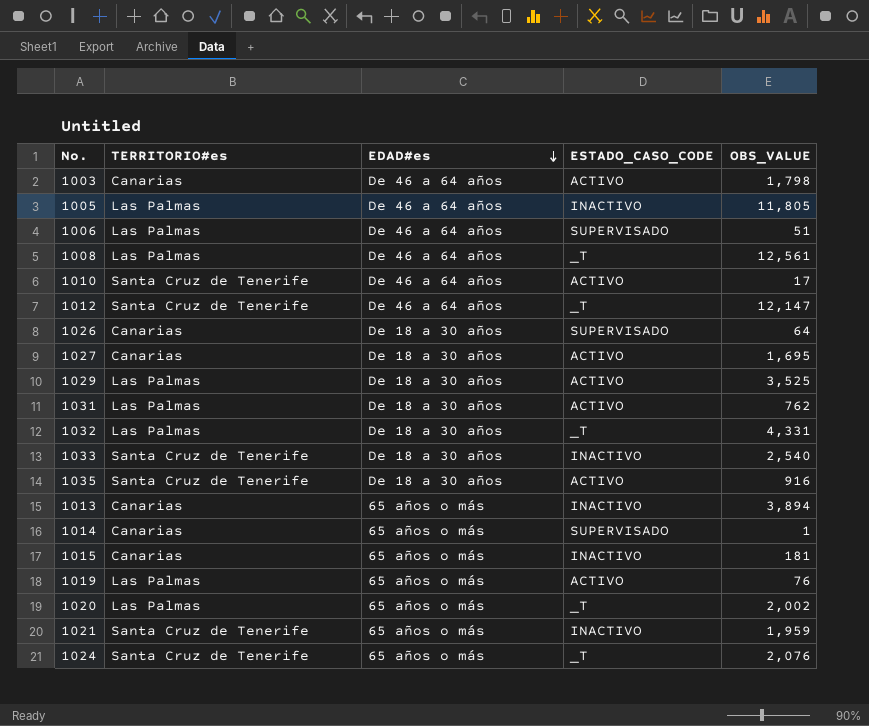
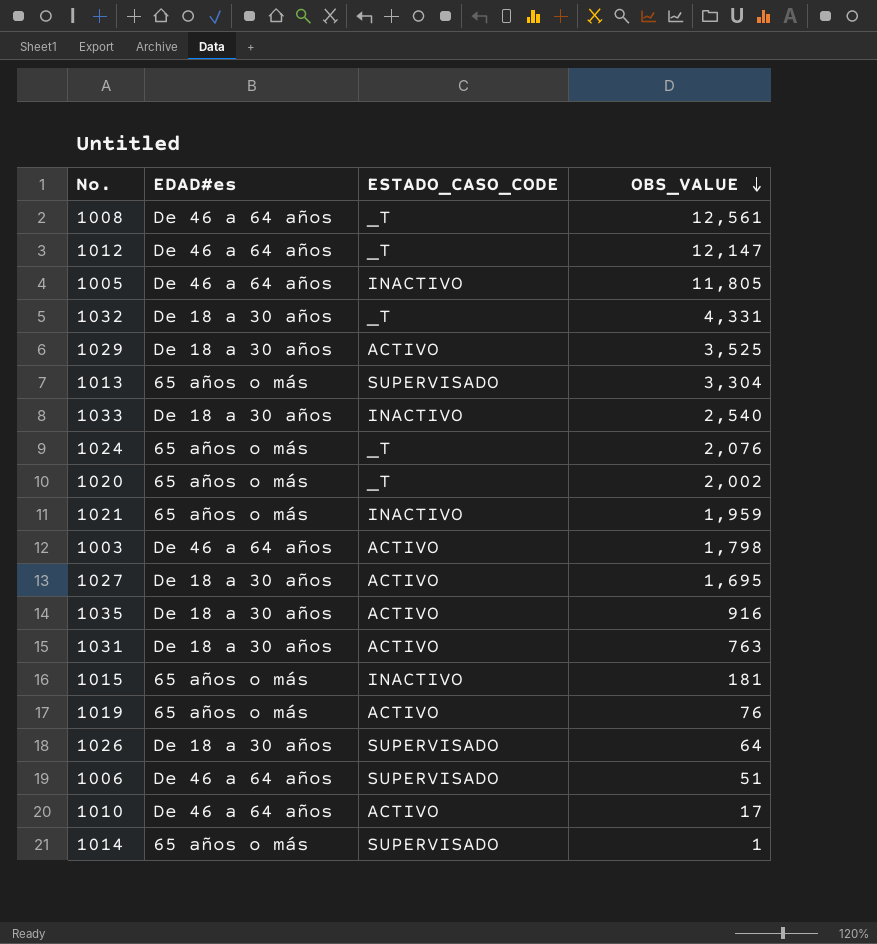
row order: EDAD#es descending -> OBS_VALUE descending
column TERRITORIO#es | position: 2 -> none
1013 | ESTADO_CASO_CODE: INACTIVO -> SUPERVISADO
1013 | OBS_VALUE: 3,894 -> 3,304
1031 | OBS_VALUE: 762 -> 763

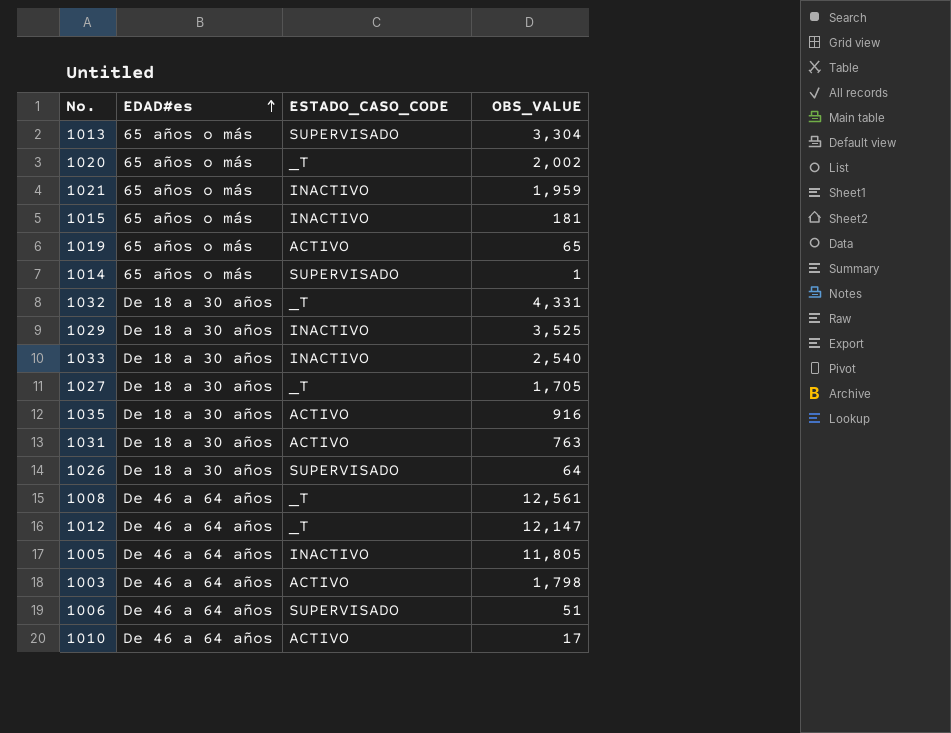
row order: OBS_VALUE descending -> EDAD#es ascending
row 1024: 65 años o más | _T | 2,076 -> none
1019 | OBS_VALUE: 76 -> 65
1029 | ESTADO_CASO_CODE: ACTIVO -> INACTIVO
1027 | ESTADO_CASO_CODE: ACTIVO -> _T
1027 | OBS_VALUE: 1,695 -> 1,705

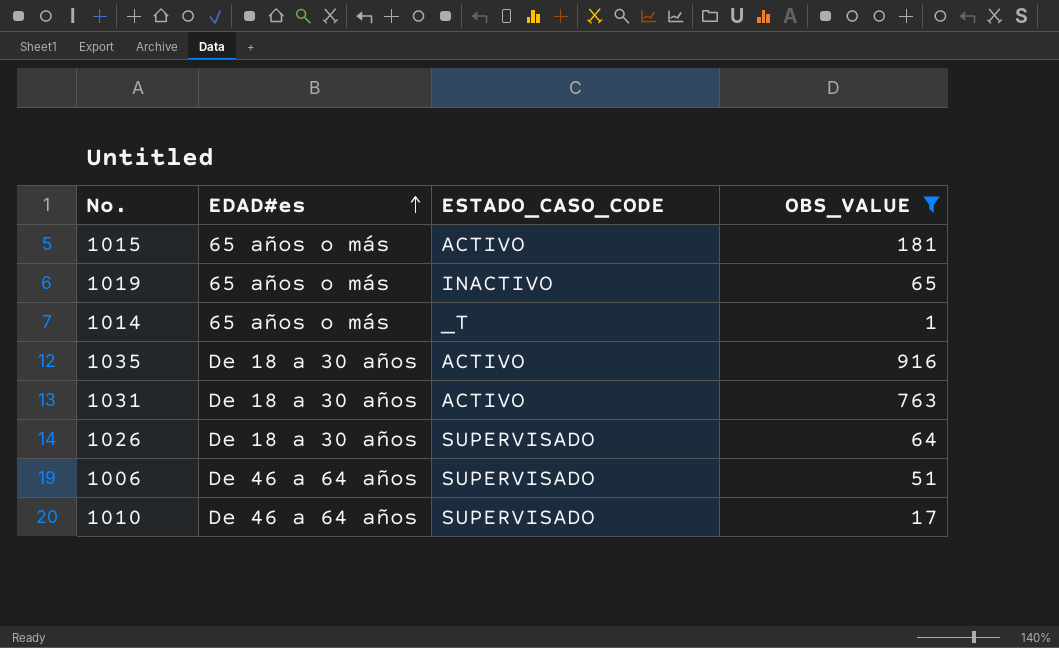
filter: none -> OBS_VALUE <= 916
1015 | ESTADO_CASO_CODE: INACTIVO -> ACTIVO
1019 | ESTADO_CASO_CODE: ACTIVO -> INACTIVO
1014 | ESTADO_CASO_CODE: SUPERVISADO -> _T
1010 | ESTADO_CASO_CODE: ACTIVO -> SUPERVISADO

